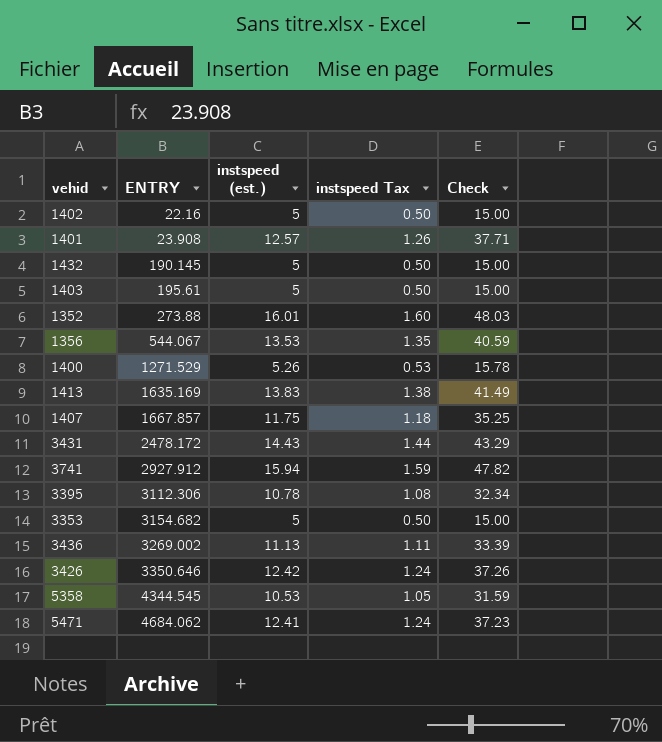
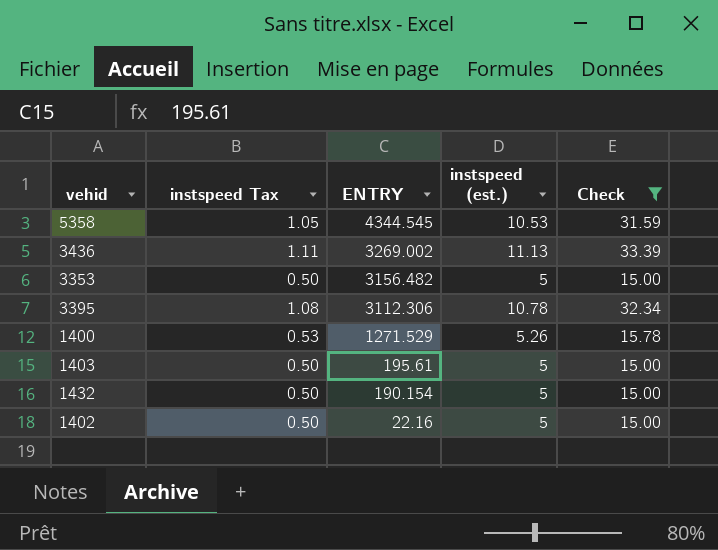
filter: none -> Check <= 33.39
row order: ENTRY ascending -> ENTRY descending
column instspeed Tax | position: 4 -> 2
3353 | ENTRY: 3154.682 -> 3156.482
1432 | ENTRY: 190.145 -> 190.154

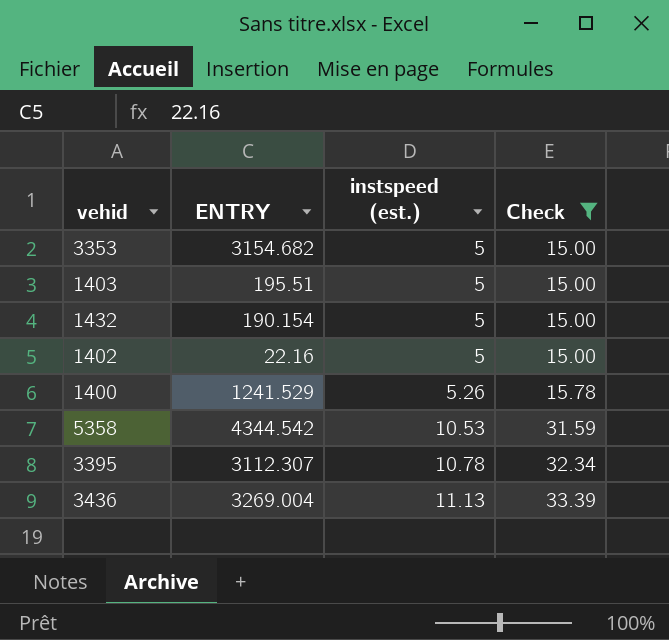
row order: ENTRY descending -> instspeed (est.) ascending
column instspeed Tax | formula: [instspeed (est.)] * 0.1 -> none
3353 | ENTRY: 3156.482 -> 3154.682
1403 | ENTRY: 195.61 -> 195.51
1400 | ENTRY: 1271.529 -> 1241.529
5358 | ENTRY: 4344.545 -> 4344.542
3395 | ENTRY: 3112.306 -> 3112.307
3436 | ENTRY: 3269.002 -> 3269.004

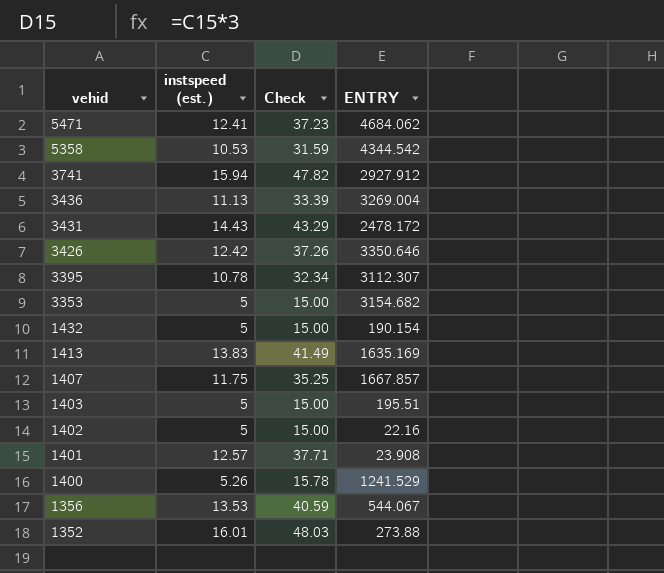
filter: Check <= 33.39 -> none
row order: instspeed (est.) ascending -> vehid descending
column ENTRY | position: 2 -> 4

